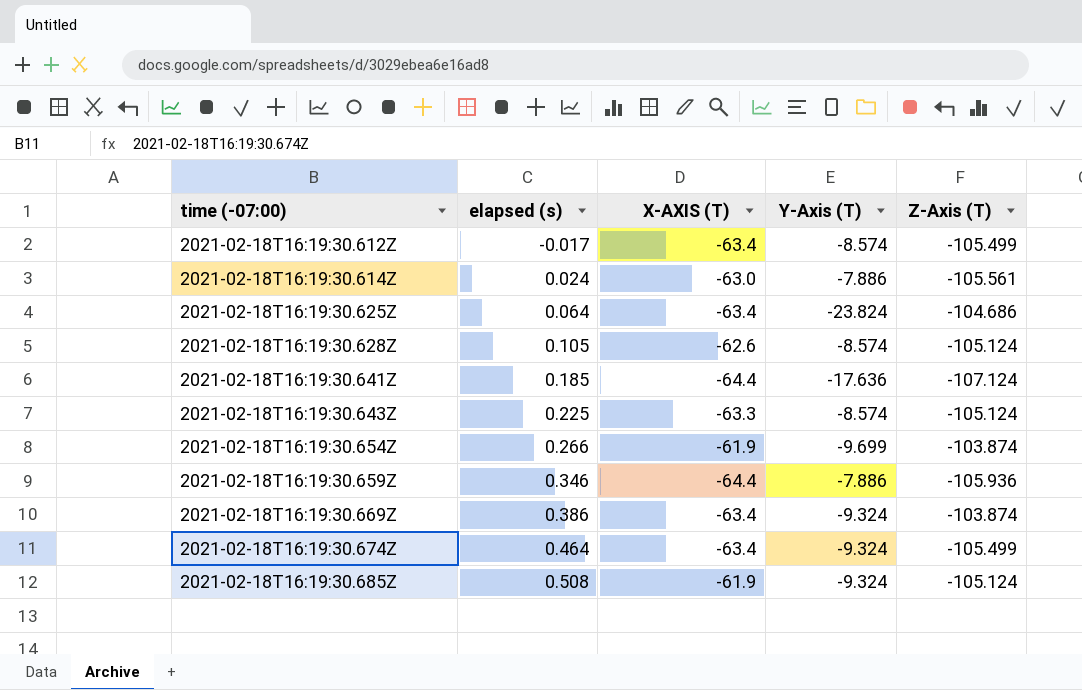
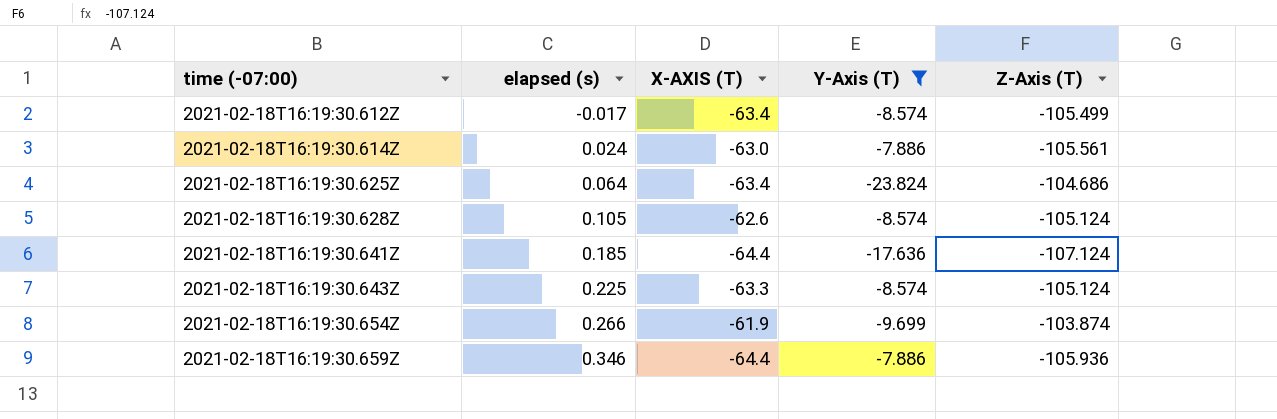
filter: none -> Y-Axis (T) != -9.324

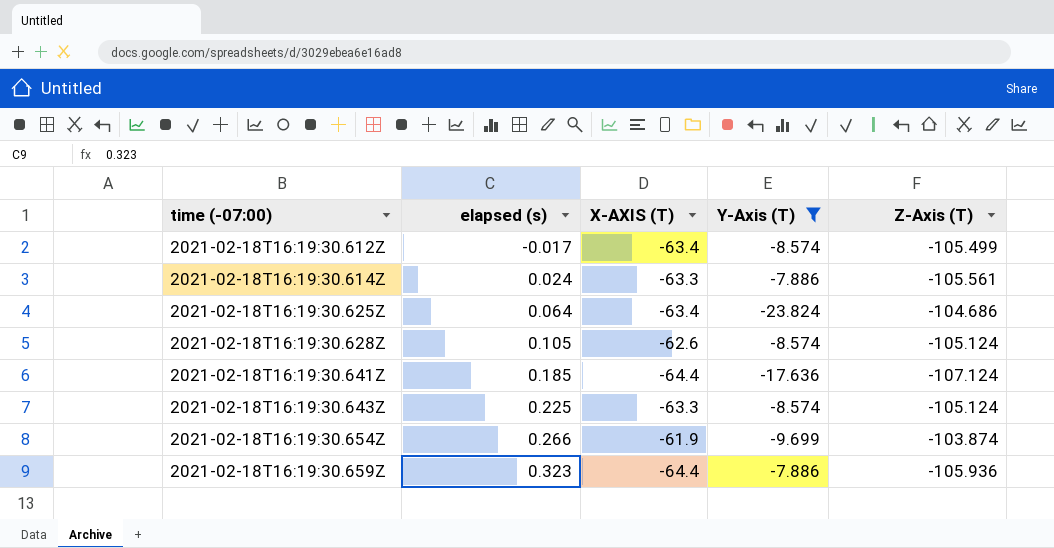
2021-02-18T16:19:30.614Z | X-AXIS (T): -63.0 -> -63.3
2021-02-18T16:19:30.659Z | elapsed (s): 0.346 -> 0.323

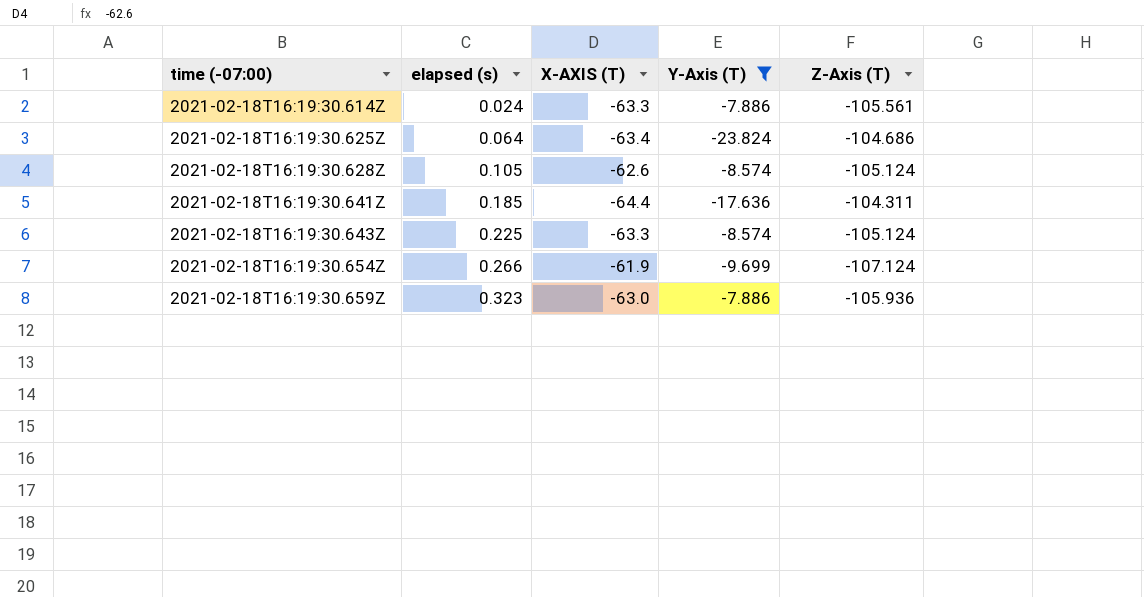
row 2021-02-18T16:19:30.612Z: -0.017 | -63.4 | -8.574 | -105.499 -> none
2021-02-18T16:19:30.641Z | Z-Axis (T): -107.124 -> -104.311
2021-02-18T16:19:30.654Z | Z-Axis (T): -103.874 -> -107.124
2021-02-18T16:19:30.659Z | X-AXIS (T): -64.4 -> -63.0

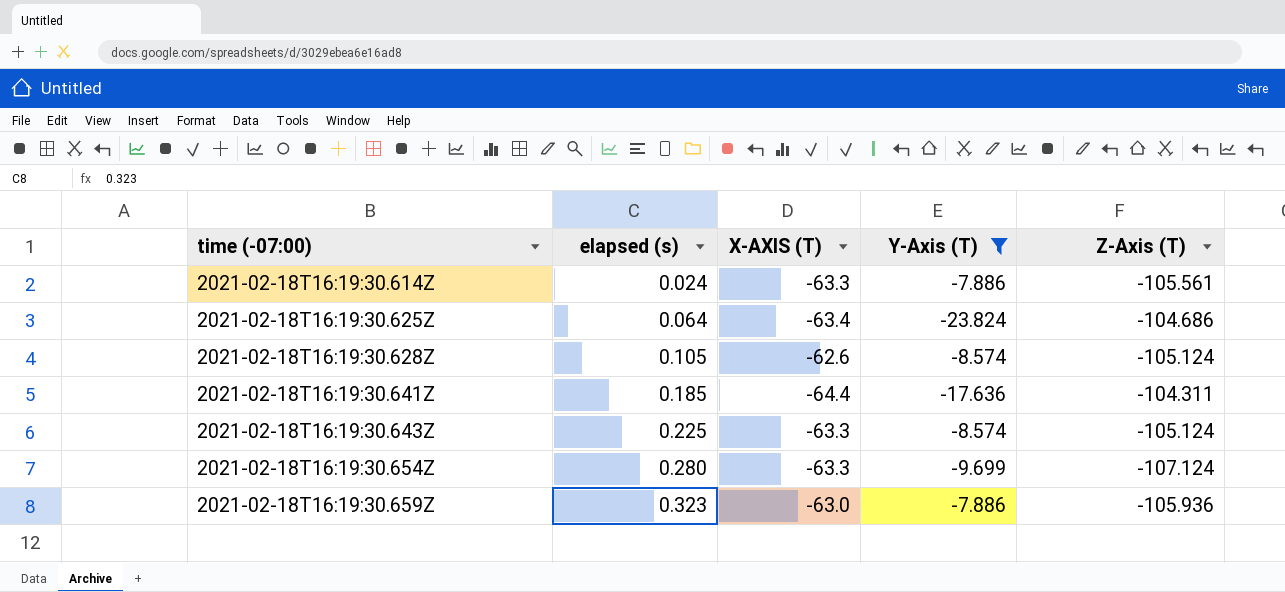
2021-02-18T16:19:30.654Z | elapsed (s): 0.266 -> 0.280
2021-02-18T16:19:30.654Z | X-AXIS (T): -61.9 -> -63.3

